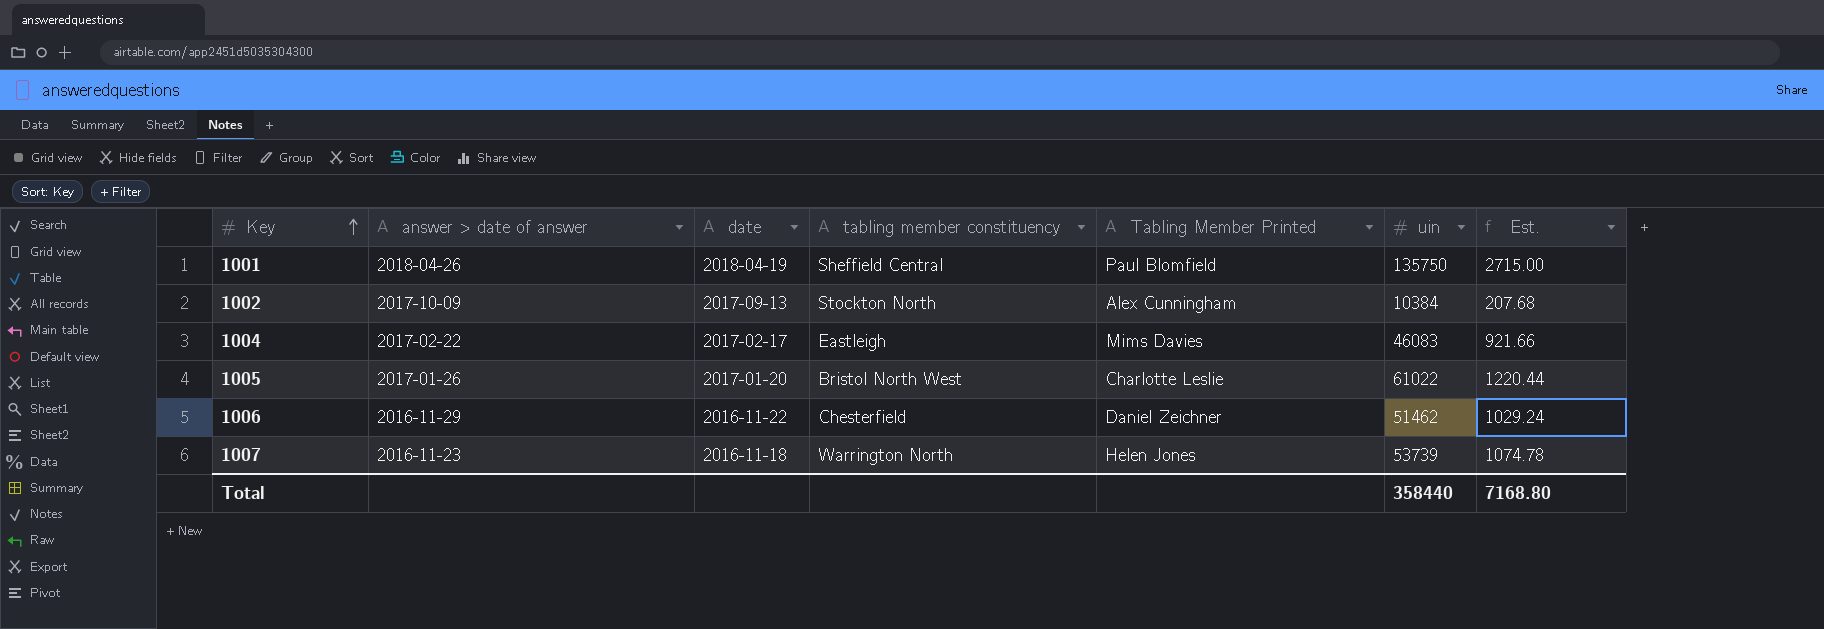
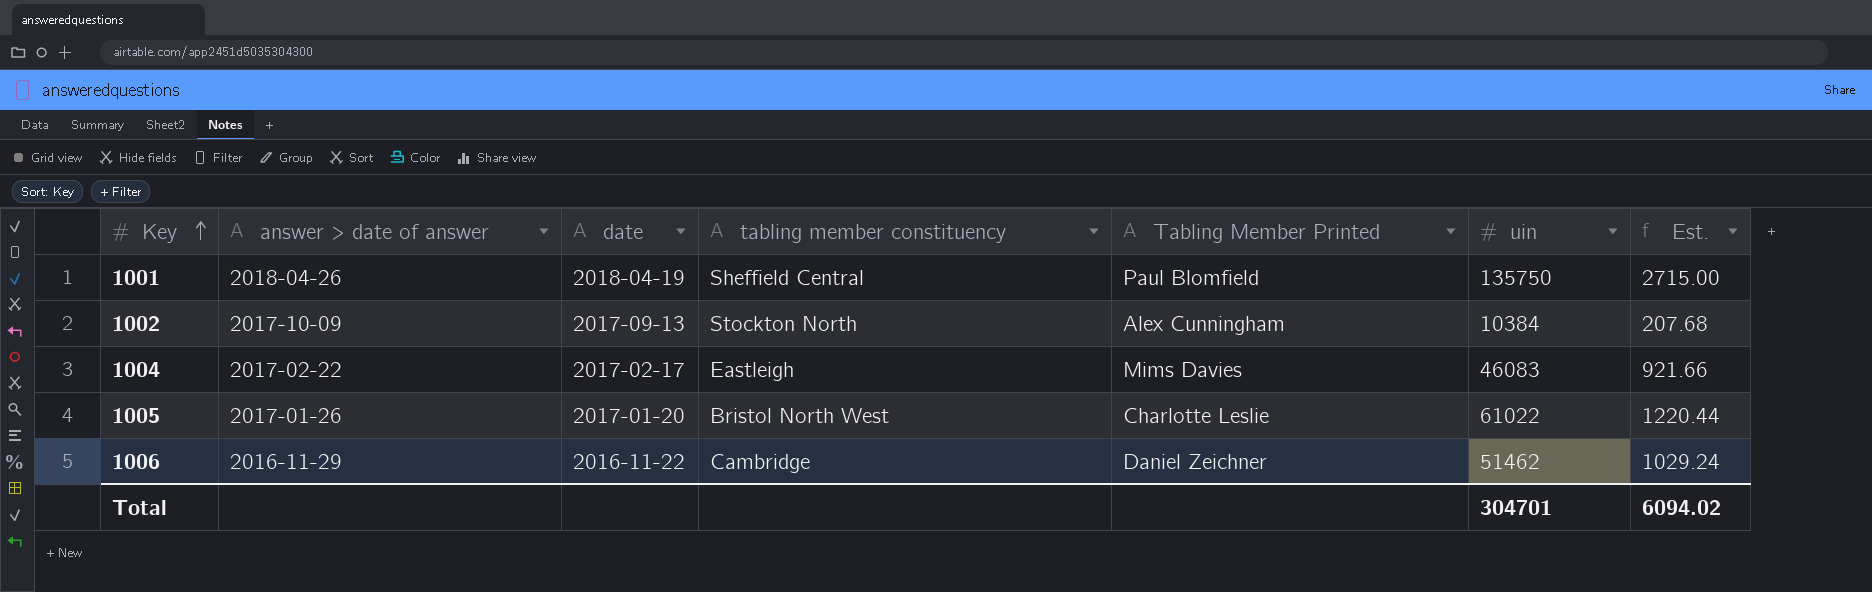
row 1007: 2016-11-23 | 2016-11-18 | Warrington North | Helen Jones | 53739 | 1074.78 -> none
1006 | tabling member constituency: Chesterfield -> Cambridge
Total | uin: 358440 -> 304701
Total | Est.: 7168.80 -> 6094.02

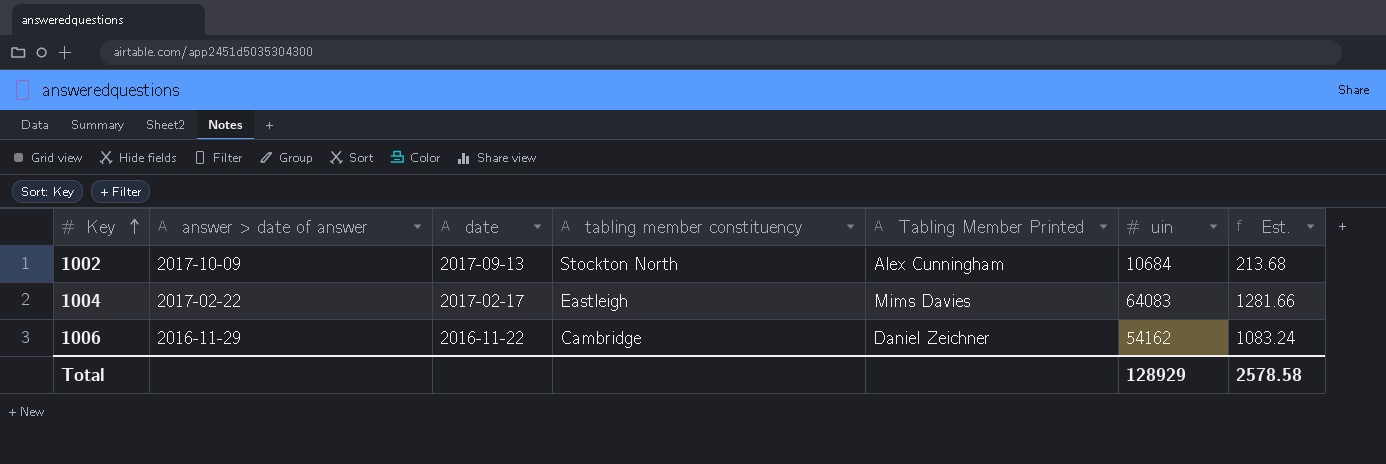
row 1001: 2018-04-26 | 2018-04-19 | Sheffield Central | Paul Blomfield | 135750 | 2715.00 -> none
row 1005: 2017-01-26 | 2017-01-20 | Bristol North West | Charlotte Leslie | 61022 | 1220.44 -> none
1002 | uin: 10384 -> 10684
1002 | Est.: 207.68 -> 213.68
1004 | uin: 46083 -> 64083
1004 | Est.: 921.66 -> 1281.66
1006 | uin: 51462 -> 54162
1006 | Est.: 1029.24 -> 1083.24
Total | uin: 304701 -> 128929
Total | Est.: 6094.02 -> 2578.58

